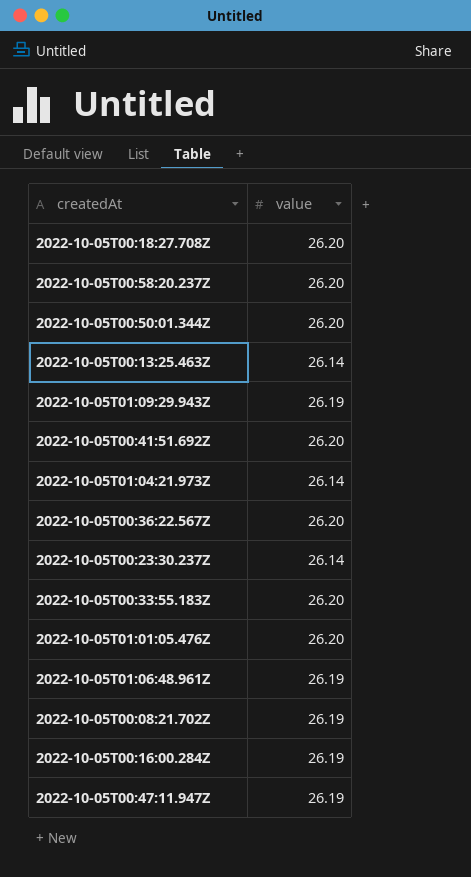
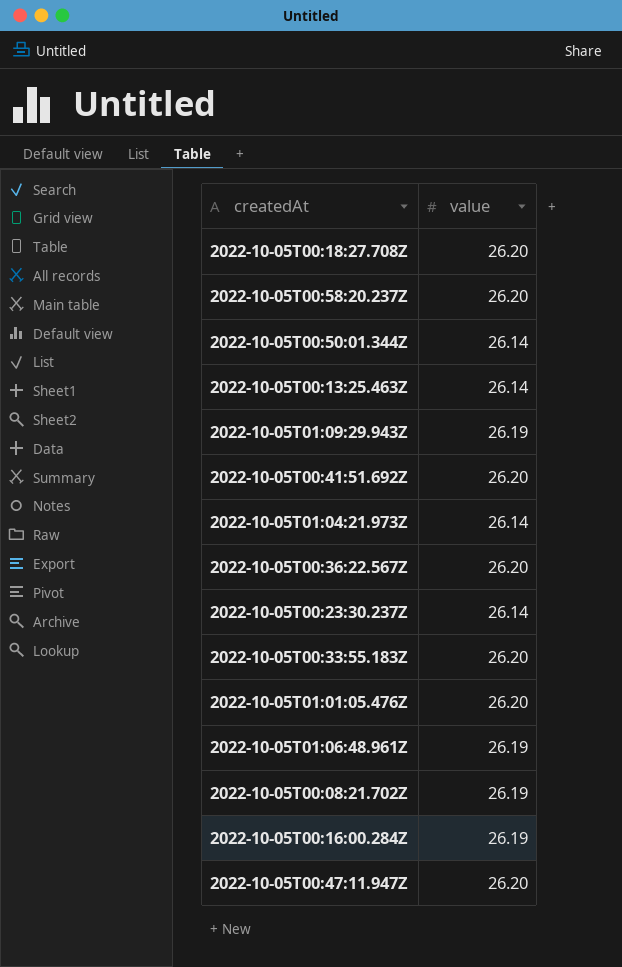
2022-10-05T00:50:01.344Z | value: 26.20 -> 26.14
2022-10-05T00:47:11.947Z | value: 26.19 -> 26.20

